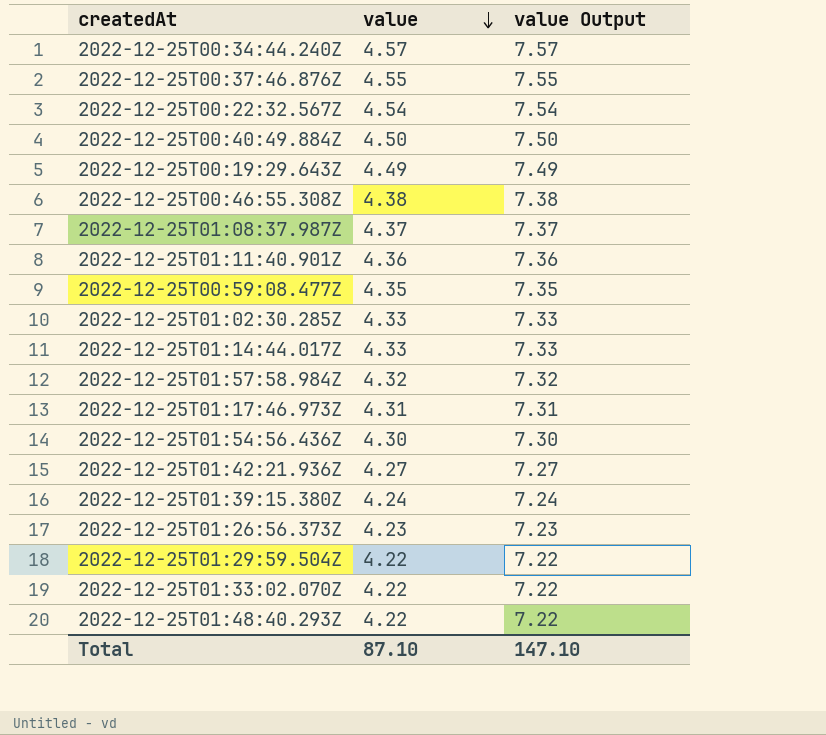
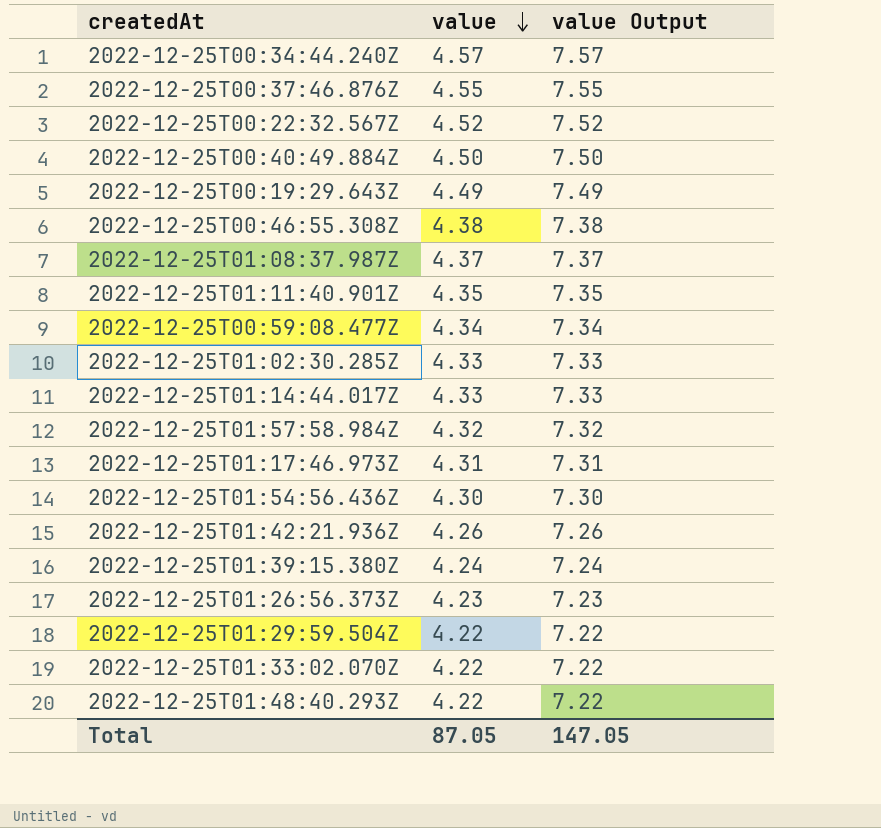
2022-12-25T00:22:32.567Z | value: 4.54 -> 4.52
2022-12-25T00:22:32.567Z | value Output: 7.54 -> 7.52
2022-12-25T01:11:40.901Z | value: 4.36 -> 4.35
2022-12-25T01:11:40.901Z | value Output: 7.36 -> 7.35
2022-12-25T00:59:08.477Z | value: 4.35 -> 4.34
2022-12-25T00:59:08.477Z | value Output: 7.35 -> 7.34
2022-12-25T01:42:21.936Z | value: 4.27 -> 4.26
2022-12-25T01:42:21.936Z | value Output: 7.27 -> 7.26
Total | value: 87.10 -> 87.05
Total | value Output: 147.10 -> 147.05

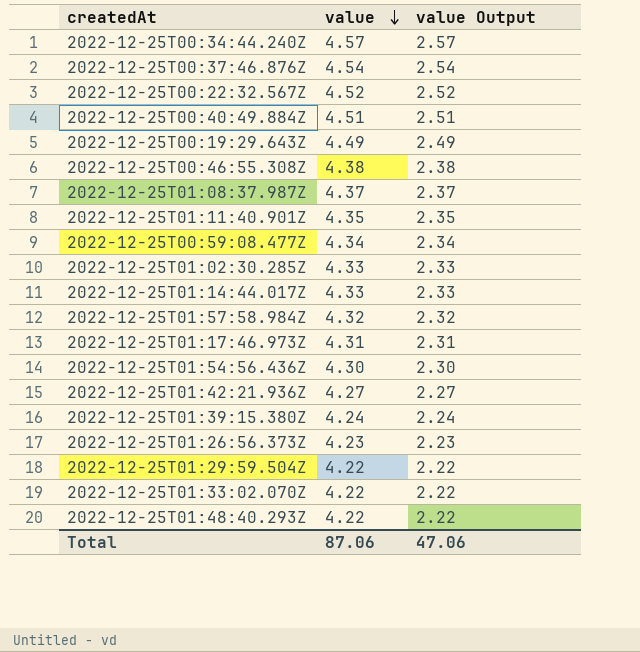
column value Output | formula: [value] + 3 -> [value] - 2
2022-12-25T00:37:46.876Z | value: 4.55 -> 4.54
2022-12-25T00:40:49.884Z | value: 4.50 -> 4.51
2022-12-25T01:42:21.936Z | value: 4.26 -> 4.27
Total | value: 87.05 -> 87.06
Total | value Output: 147.05 -> 47.06

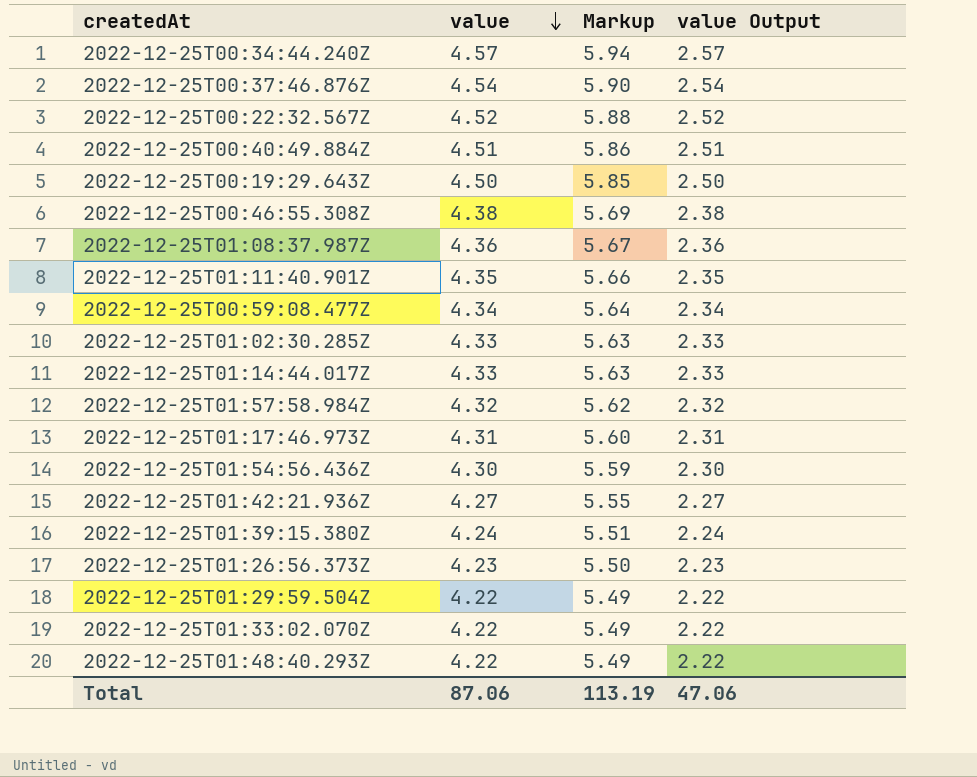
column Markup | formula: none -> [value] * 1.3
2022-12-25T00:19:29.643Z | value: 4.49 -> 4.50
2022-12-25T00:19:29.643Z | value Output: 2.49 -> 2.50
2022-12-25T01:08:37.987Z | value: 4.37 -> 4.36
2022-12-25T01:08:37.987Z | value Output: 2.37 -> 2.36

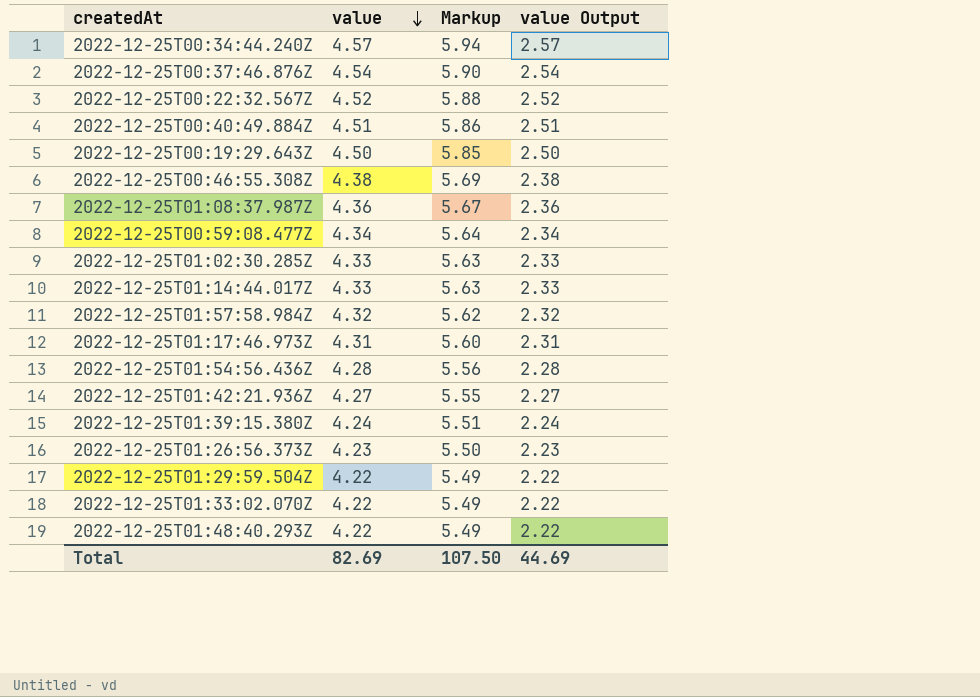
row 2022-12-25T01:11:40.901Z: 4.35 | 5.66 | 2.35 -> none
2022-12-25T01:54:56.436Z | value: 4.30 -> 4.28
2022-12-25T01:54:56.436Z | Markup: 5.59 -> 5.56
2022-12-25T01:54:56.436Z | value Output: 2.30 -> 2.28
Total | value: 87.06 -> 82.69
Total | Markup: 113.19 -> 107.50
Total | value Output: 47.06 -> 44.69

